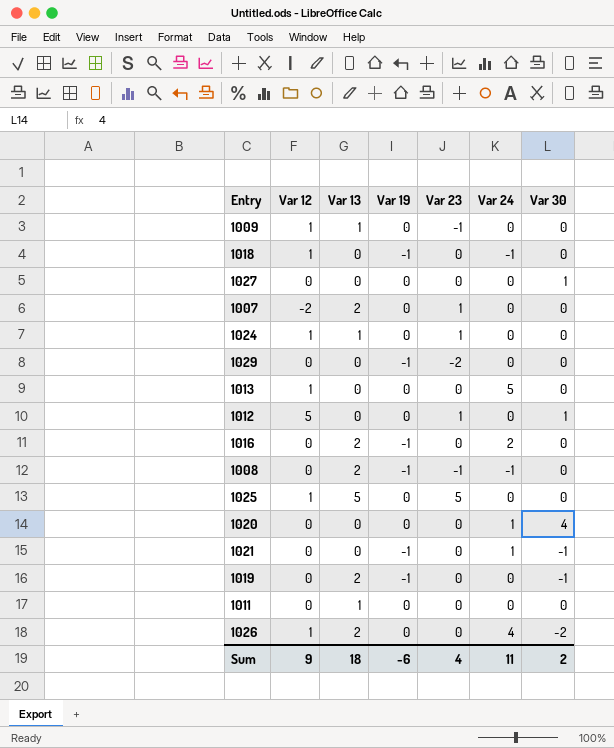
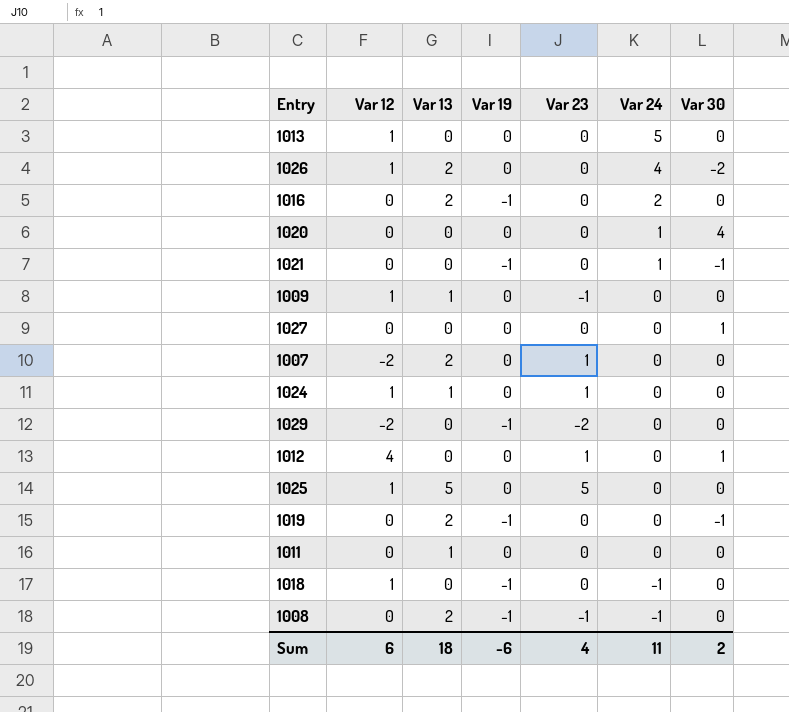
row order: none -> Var 24 descending
1029 | Var 12: 0 -> -2
1012 | Var 12: 5 -> 4
Sum | Var 12: 9 -> 6

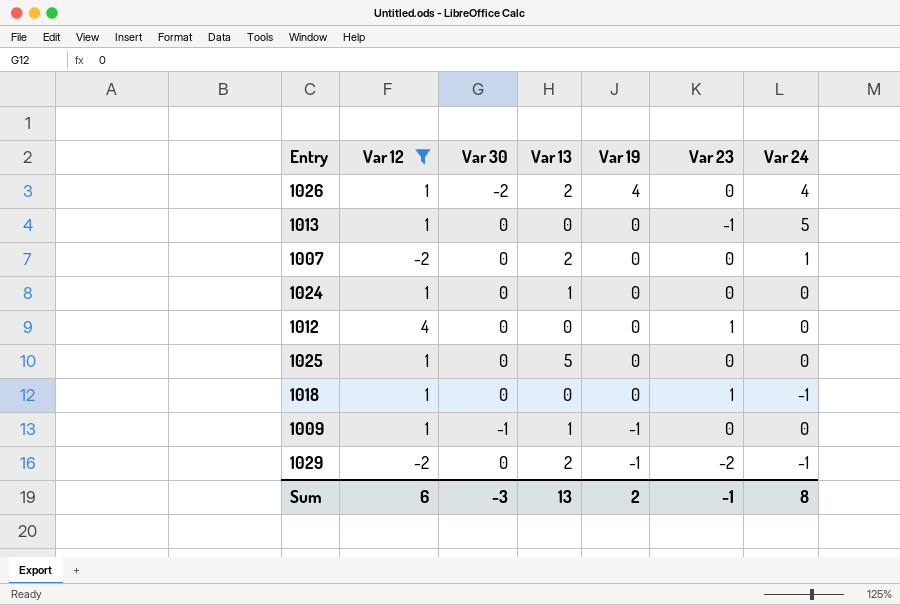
filter: none -> Var 12 != 0
row order: Var 24 descending -> Var 19 descending
column Var 30 | position: 7 -> 3
1026 | Var 19: 0 -> 4
1013 | Var 23: 0 -> -1
1007 | Var 23: 1 -> 0
1007 | Var 24: 0 -> 1
1024 | Var 23: 1 -> 0
1012 | Var 30: 1 -> 0
1025 | Var 23: 5 -> 0
1018 | Var 19: -1 -> 0
1018 | Var 23: 0 -> 1
1009 | Var 30: 0 -> -1
1009 | Var 19: 0 -> -1
1009 | Var 23: -1 -> 0
1029 | Var 13: 0 -> 2
1029 | Var 24: 0 -> -1
Sum | Var 30: 2 -> -3
Sum | Var 13: 18 -> 13
Sum | Var 19: -6 -> 2
Sum | Var 23: 4 -> -1
Sum | Var 24: 11 -> 8

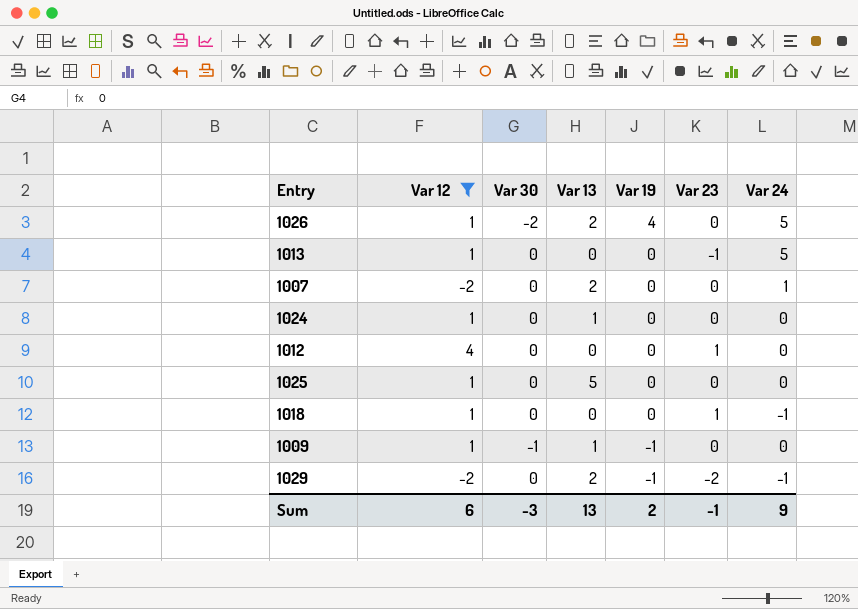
1026 | Var 24: 4 -> 5
Sum | Var 24: 8 -> 9

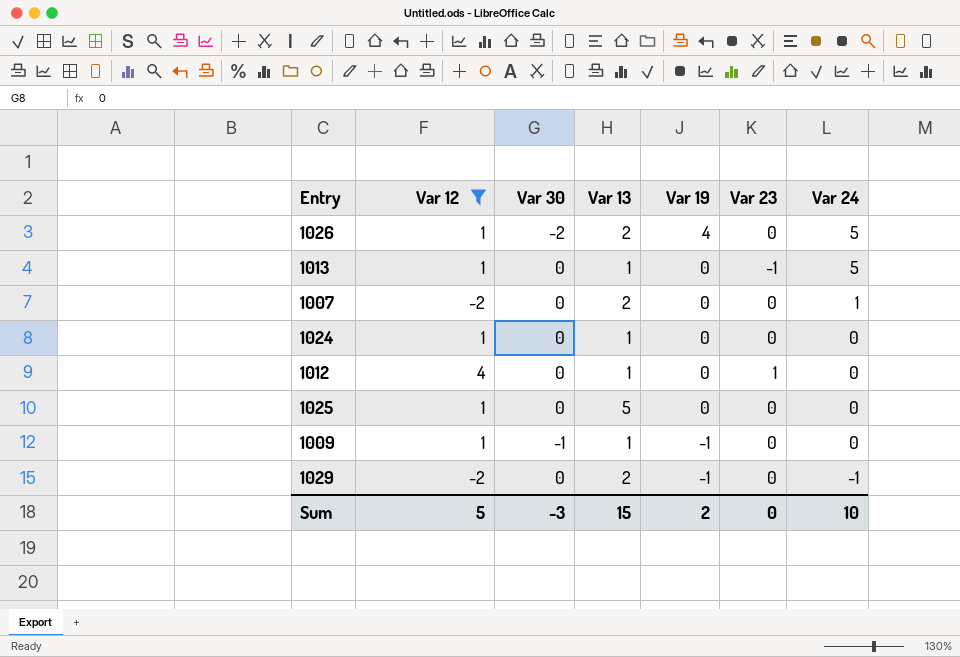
row 1018: 1 | 0 | 0 | 0 | 1 | -1 -> none
1013 | Var 13: 0 -> 1
1012 | Var 13: 0 -> 1
1029 | Var 23: -2 -> 0
Sum | Var 12: 6 -> 5
Sum | Var 13: 13 -> 15
Sum | Var 23: -1 -> 0
Sum | Var 24: 9 -> 10

